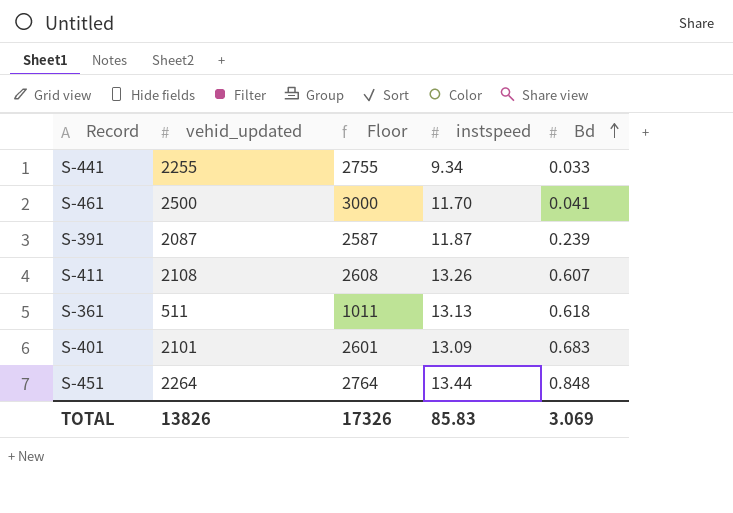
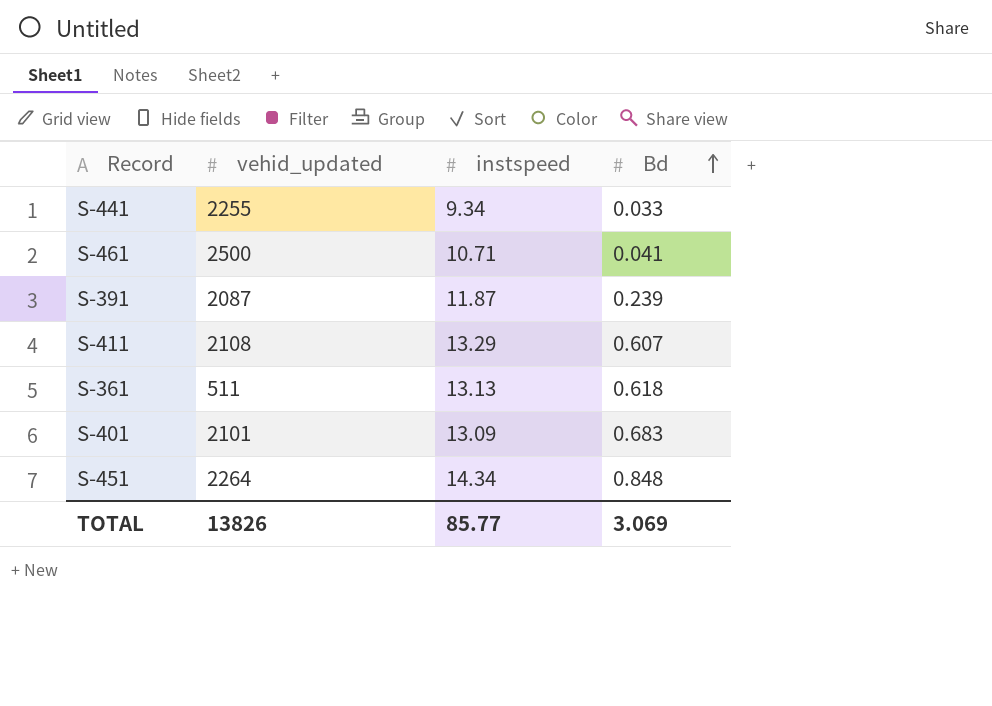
column Floor | formula: [vehid_updated] + 500 -> none
S-461 | instspeed: 11.70 -> 10.71
S-411 | instspeed: 13.26 -> 13.29
S-451 | instspeed: 13.44 -> 14.34
TOTAL | instspeed: 85.83 -> 85.77

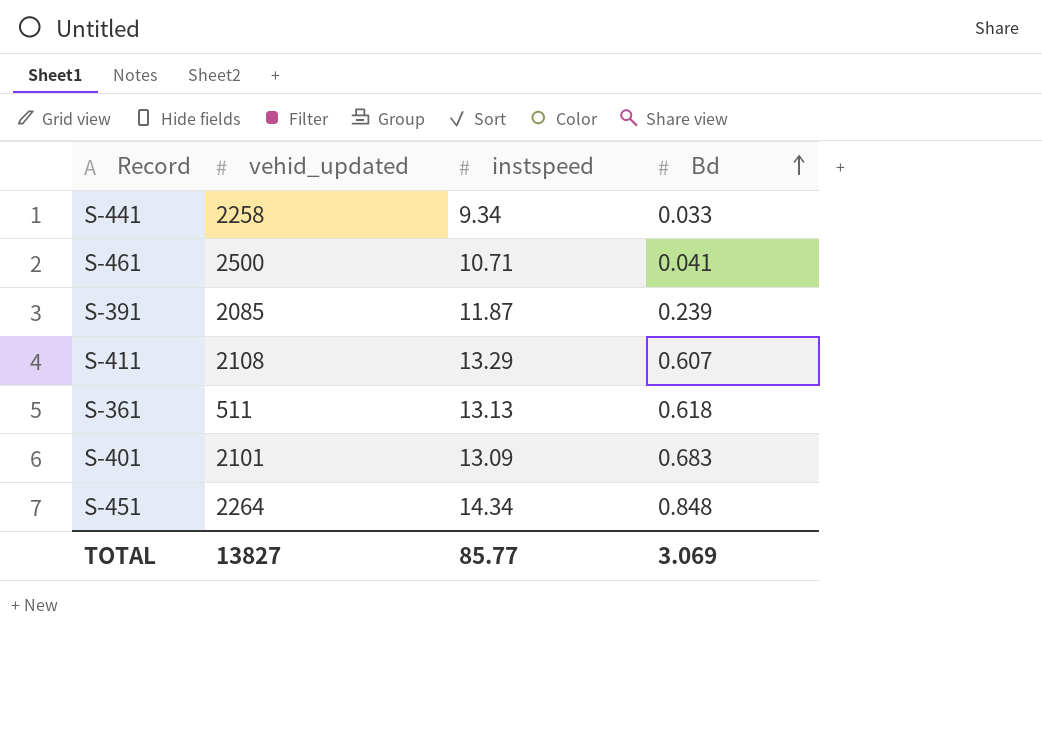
S-441 | vehid_updated: 2255 -> 2258
S-391 | vehid_updated: 2087 -> 2085
TOTAL | vehid_updated: 13826 -> 13827

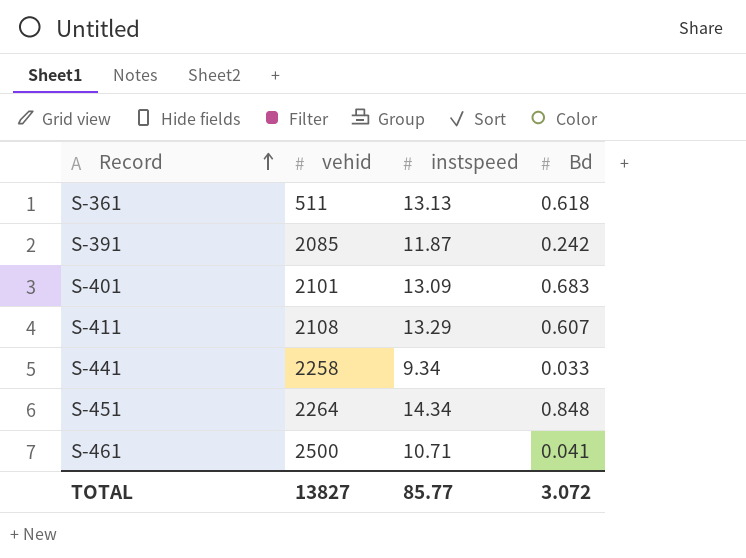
row order: Bd ascending -> Record ascending
column name: vehid_updated -> vehid
S-391 | Bd: 0.239 -> 0.242
TOTAL | Bd: 3.069 -> 3.072

